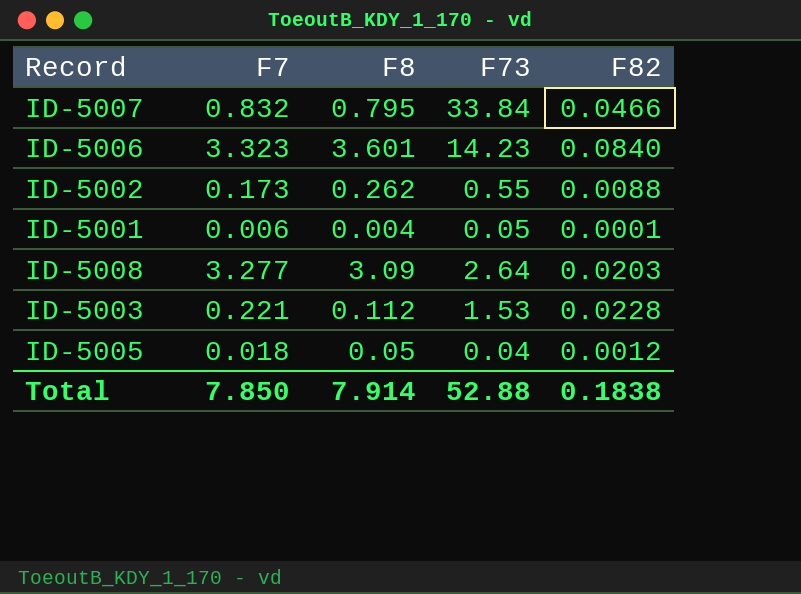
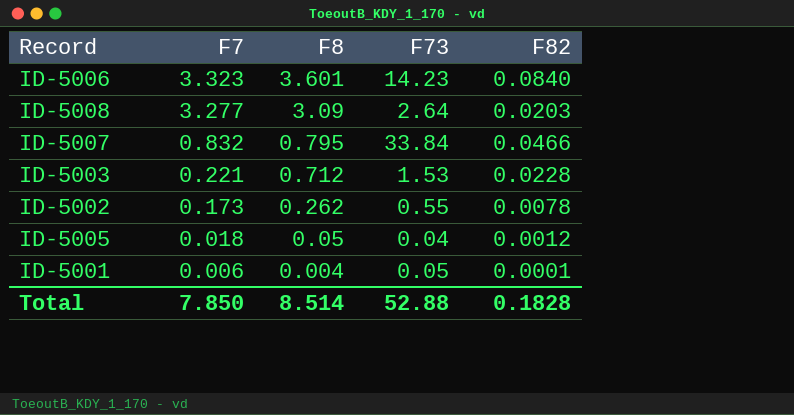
row order: none -> F7 descending
ID-5003 | F8: 0.112 -> 0.712
ID-5002 | F82: 0.0088 -> 0.0078
Total | F8: 7.914 -> 8.514
Total | F82: 0.1838 -> 0.1828

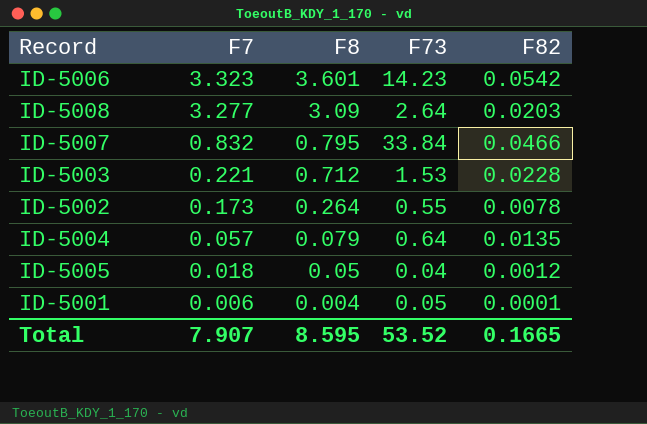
ID-5006 | F82: 0.0840 -> 0.0542
ID-5002 | F8: 0.262 -> 0.264
row ID-5004: none -> 0.057 | 0.079 | 0.64 | 0.0135
Total | F7: 7.850 -> 7.907
Total | F8: 8.514 -> 8.595
Total | F73: 52.88 -> 53.52
Total | F82: 0.1828 -> 0.1665

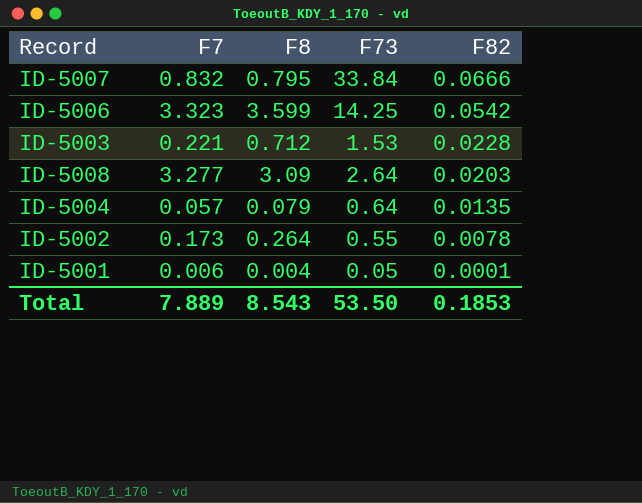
row order: F7 descending -> F82 descending
row ID-5005: 0.018 | 0.05 | 0.04 | 0.0012 -> none
ID-5007 | F82: 0.0466 -> 0.0666
ID-5006 | F8: 3.601 -> 3.599
ID-5006 | F73: 14.23 -> 14.25
Total | F7: 7.907 -> 7.889
Total | F8: 8.595 -> 8.543
Total | F73: 53.52 -> 53.50
Total | F82: 0.1665 -> 0.1853

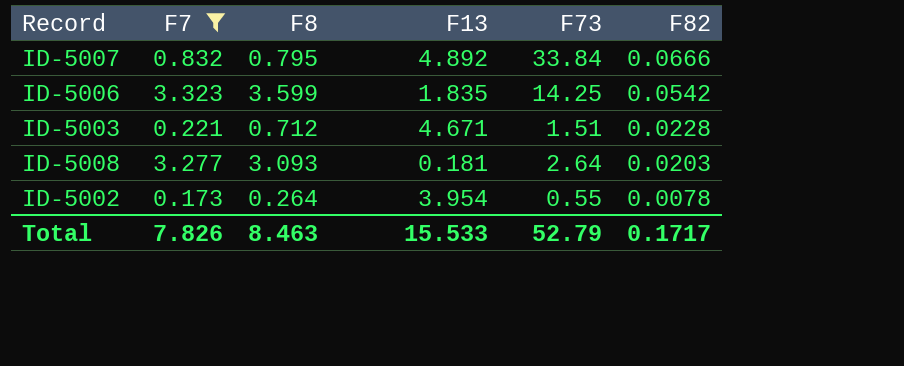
filter: none -> F7 >= 0.173
column F13 | position: none -> 4
ID-5003 | F73: 1.53 -> 1.51
ID-5008 | F8: 3.09 -> 3.093
Total | F7: 7.889 -> 7.826
Total | F8: 8.543 -> 8.463
Total | F73: 53.50 -> 52.79
Total | F82: 0.1853 -> 0.1717

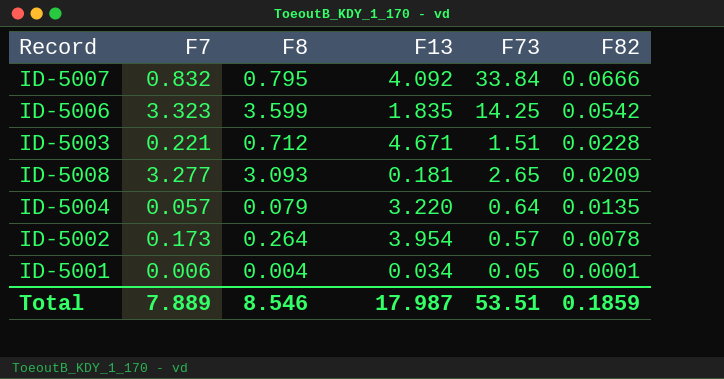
filter: F7 >= 0.173 -> none
ID-5007 | F13: 4.892 -> 4.092
ID-5008 | F73: 2.64 -> 2.65
ID-5008 | F82: 0.0203 -> 0.0209
ID-5002 | F73: 0.55 -> 0.57
Total | F7: 7.826 -> 7.889
Total | F8: 8.463 -> 8.546
Total | F13: 15.533 -> 17.987
Total | F73: 52.79 -> 53.51
Total | F82: 0.1717 -> 0.1859

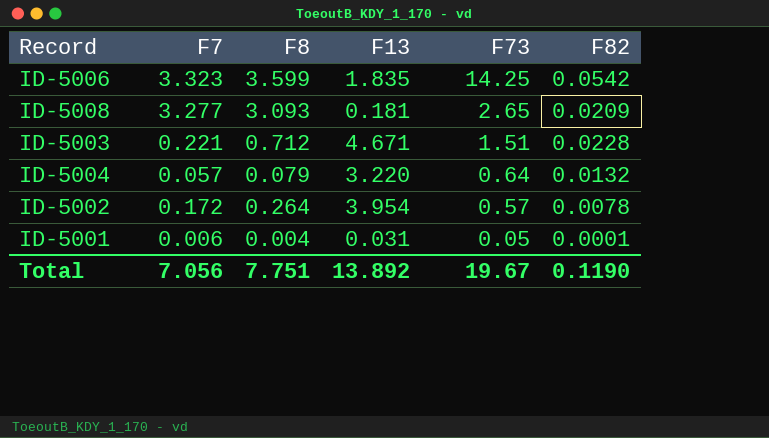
row order: F82 descending -> F73 descending
row ID-5007: 0.832 | 0.795 | 4.092 | 33.84 | 0.0666 -> none
ID-5004 | F82: 0.0135 -> 0.0132
ID-5002 | F7: 0.173 -> 0.172
ID-5001 | F13: 0.034 -> 0.031
Total | F7: 7.889 -> 7.056
Total | F8: 8.546 -> 7.751
Total | F13: 17.987 -> 13.892
Total | F73: 53.51 -> 19.67
Total | F82: 0.1859 -> 0.1190

